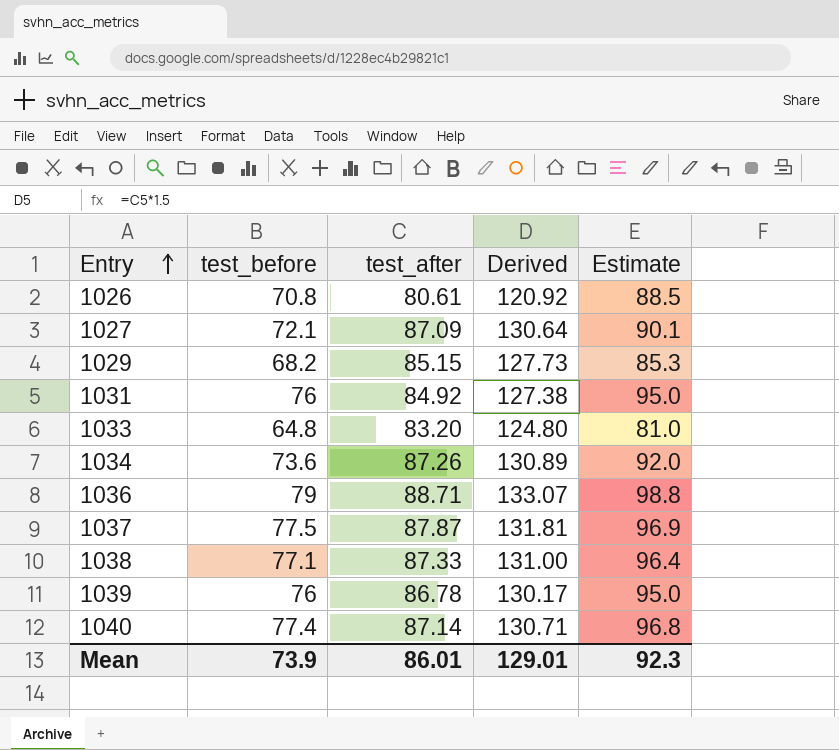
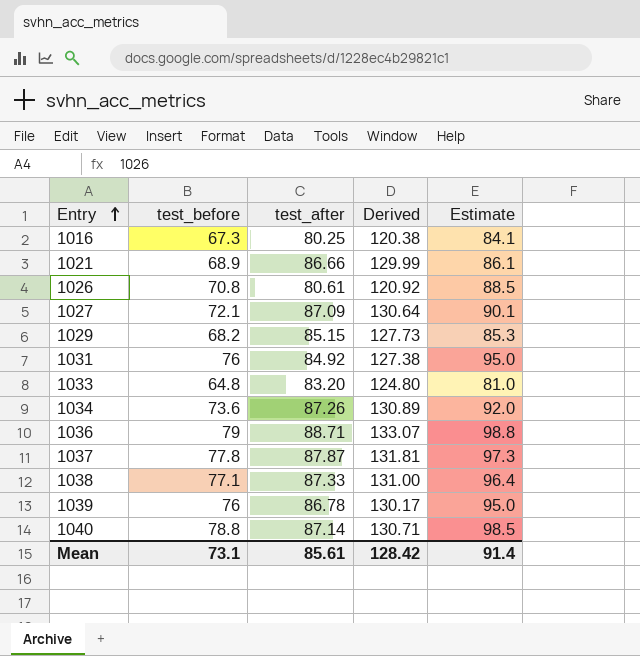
row 1016: none -> 67.3 | 80.25 | 120.38 | 84.1
row 1021: none -> 68.9 | 86.66 | 129.99 | 86.1
1037 | test_before: 77.5 -> 77.8
1037 | Estimate: 96.9 -> 97.3
1040 | test_before: 77.4 -> 78.8
1040 | Estimate: 96.8 -> 98.5
Mean | test_before: 73.9 -> 73.1
Mean | test_after: 86.01 -> 85.61
Mean | Derived: 129.01 -> 128.42
Mean | Estimate: 92.3 -> 91.4

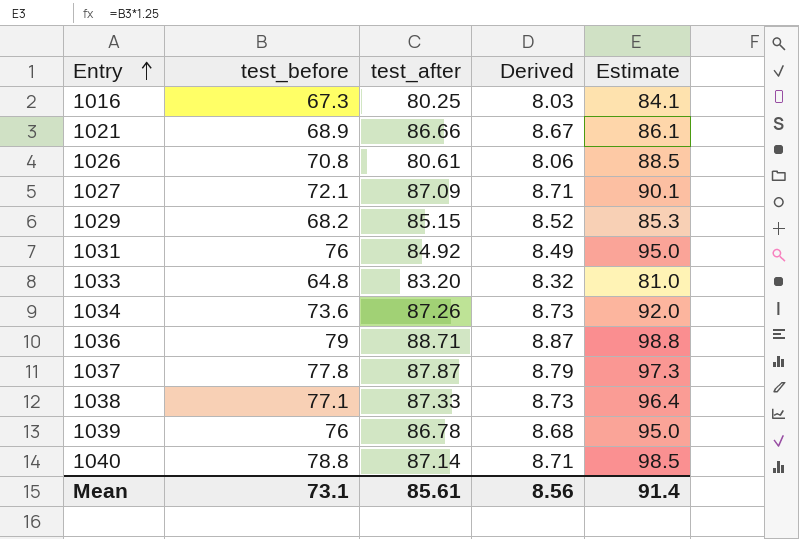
column Derived | formula: [test_after] * 1.5 -> [test_after] * 0.1
Mean | Derived: 128.42 -> 8.56

